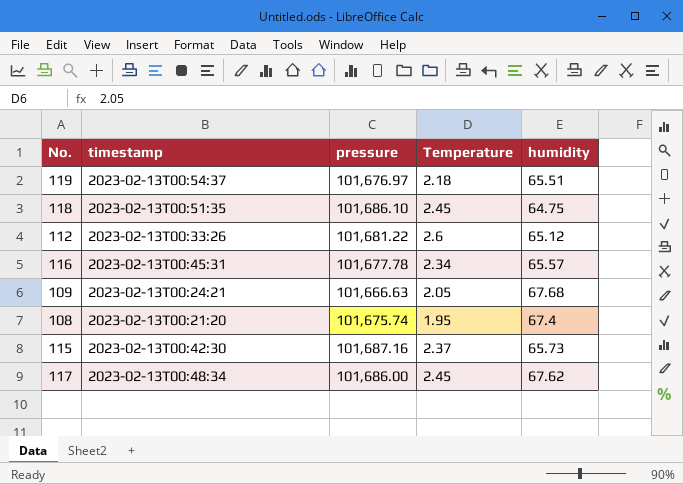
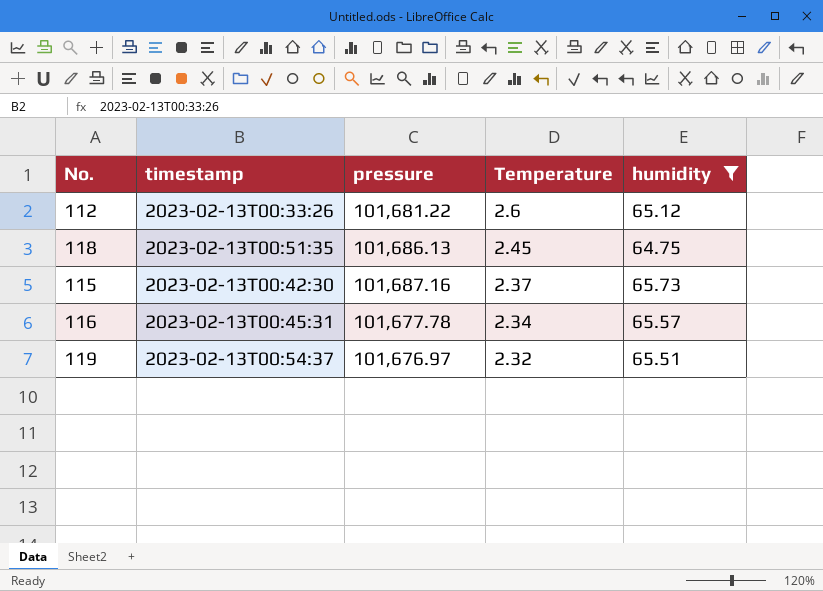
filter: none -> humidity <= 65.73
row order: none -> Temperature descending
118 | pressure: 101,686.10 -> 101,686.13
119 | Temperature: 2.18 -> 2.32

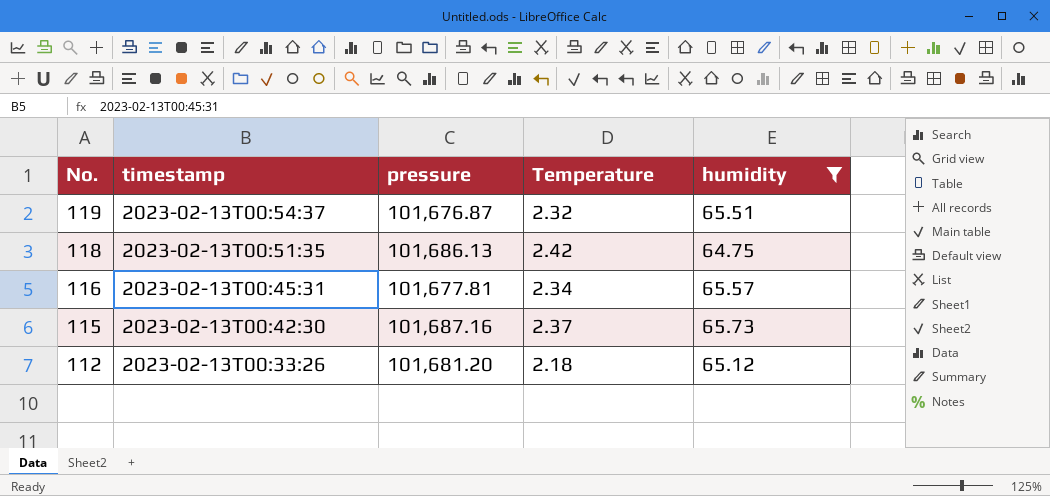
row order: Temperature descending -> No. descending
119 | pressure: 101,676.97 -> 101,676.87
118 | Temperature: 2.45 -> 2.42
116 | pressure: 101,677.78 -> 101,677.81
112 | pressure: 101,681.22 -> 101,681.20
112 | Temperature: 2.6 -> 2.18

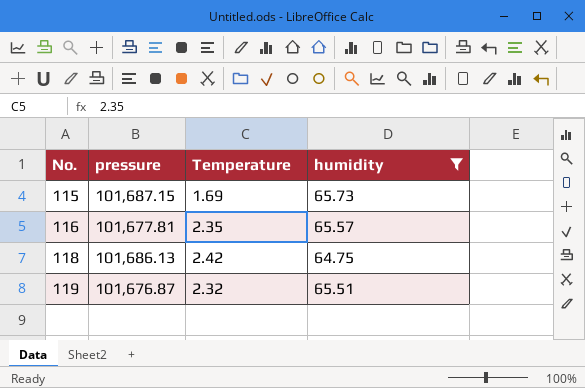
row order: No. descending -> No. ascending
column timestamp | position: 2 -> none
row 112: 2023-02-13T00:33:26 | 101,681.20 | 2.18 | 65.12 -> none
115 | pressure: 101,687.16 -> 101,687.15
115 | Temperature: 2.37 -> 1.69
116 | Temperature: 2.34 -> 2.35

